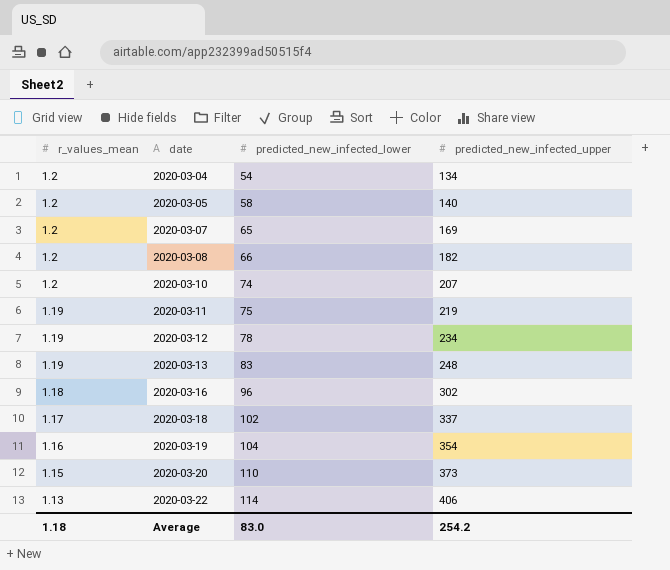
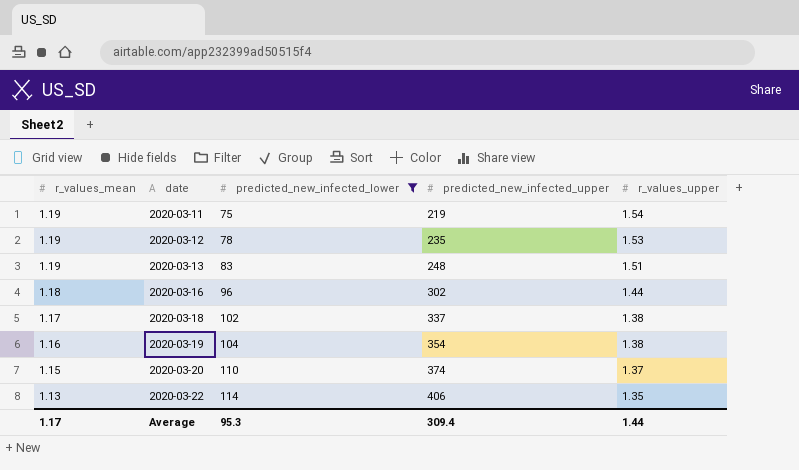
filter: none -> predicted_new_infected_lower >= 75
column r_values_upper | position: none -> 5
2020-03-12 | predicted_new_infected_upper: 234 -> 235
2020-03-20 | predicted_new_infected_upper: 373 -> 374
Average | r_values_mean: 1.18 -> 1.17
Average | predicted_new_infected_lower: 83.0 -> 95.3
Average | predicted_new_infected_upper: 254.2 -> 309.4

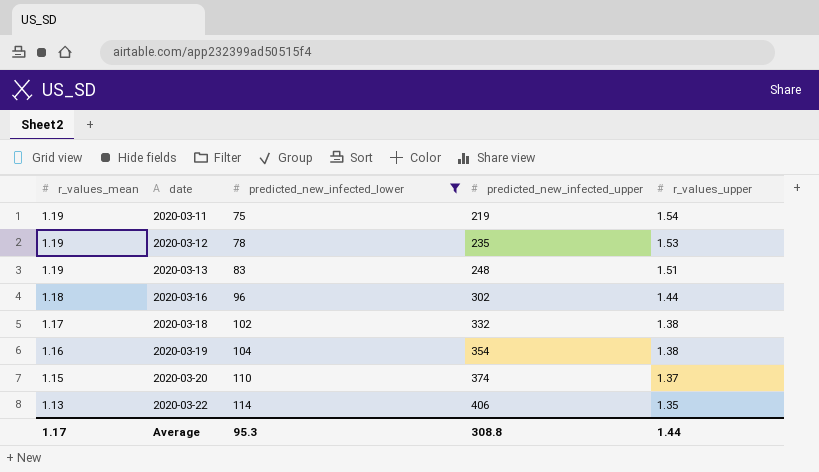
2020-03-18 | predicted_new_infected_upper: 337 -> 332
Average | predicted_new_infected_upper: 309.4 -> 308.8

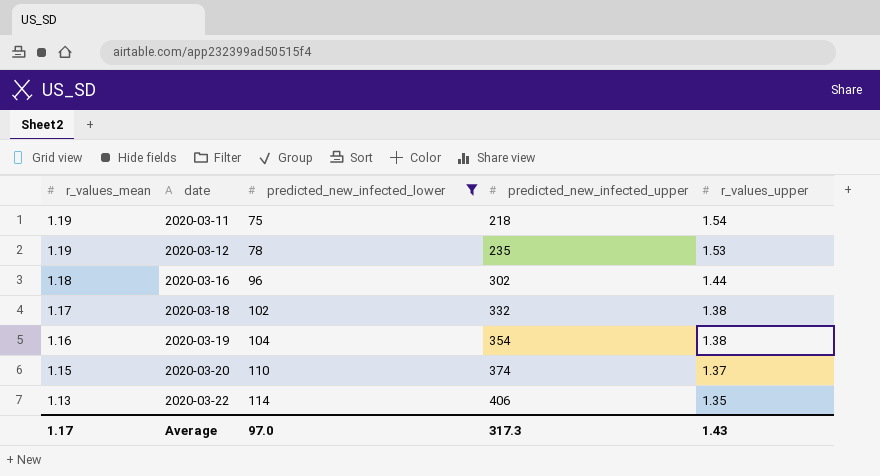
row 2020-03-13: 1.19 | 83 | 248 | 1.51 -> none
2020-03-11 | predicted_new_infected_upper: 219 -> 218
Average | predicted_new_infected_lower: 95.3 -> 97.0
Average | predicted_new_infected_upper: 308.8 -> 317.3
Average | r_values_upper: 1.44 -> 1.43

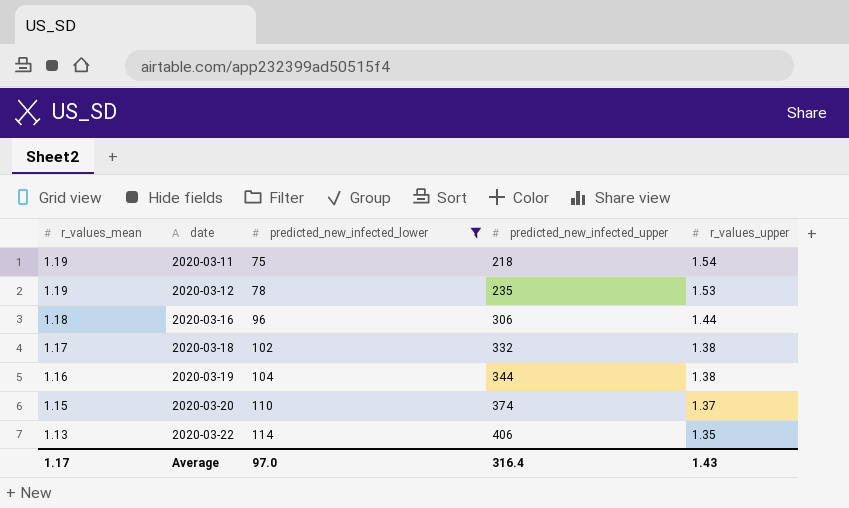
2020-03-16 | predicted_new_infected_upper: 302 -> 306
2020-03-19 | predicted_new_infected_upper: 354 -> 344
Average | predicted_new_infected_upper: 317.3 -> 316.4

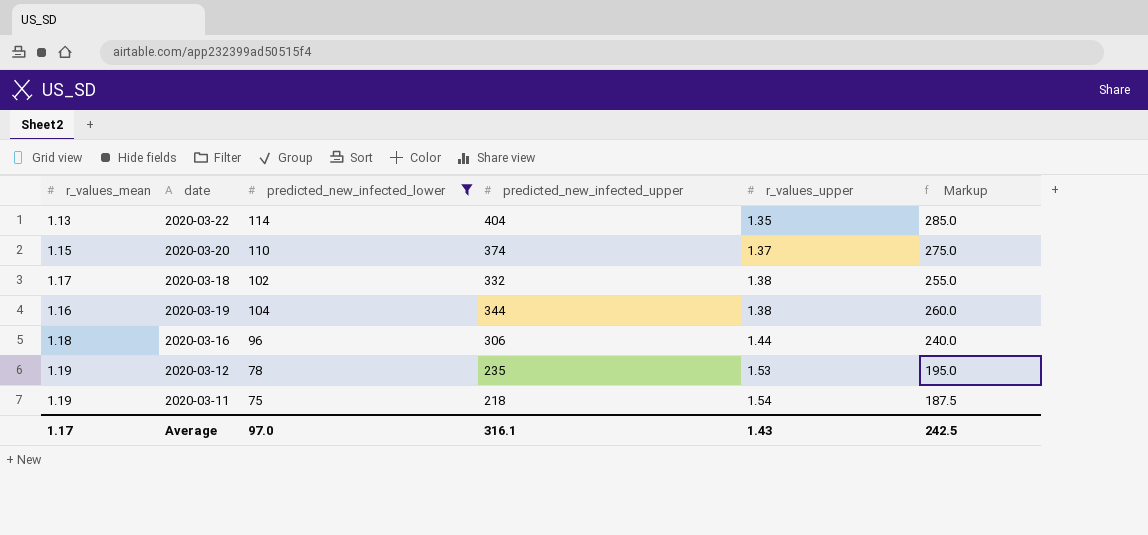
row order: r_values_mean descending -> r_values_upper ascending
column Markup | formula: none -> [predicted_new_infected_lower] * 2.5
2020-03-22 | predicted_new_infected_upper: 406 -> 404
Average | predicted_new_infected_upper: 316.4 -> 316.1

